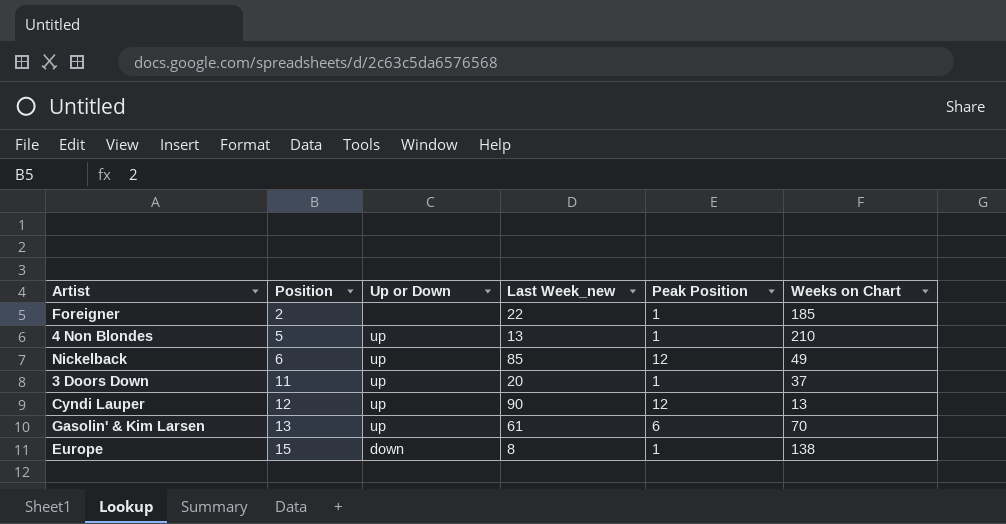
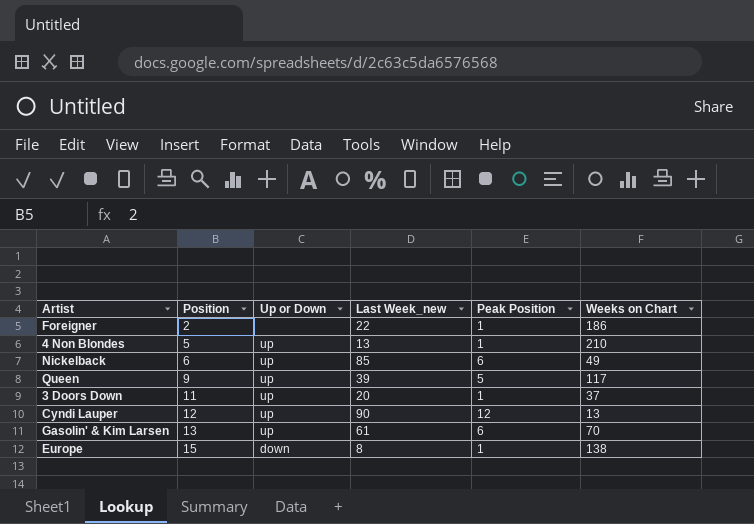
Foreigner | Weeks on Chart: 185 -> 186
Nickelback | Peak Position: 12 -> 6
row Queen: none -> 9 | up | 39 | 5 | 117

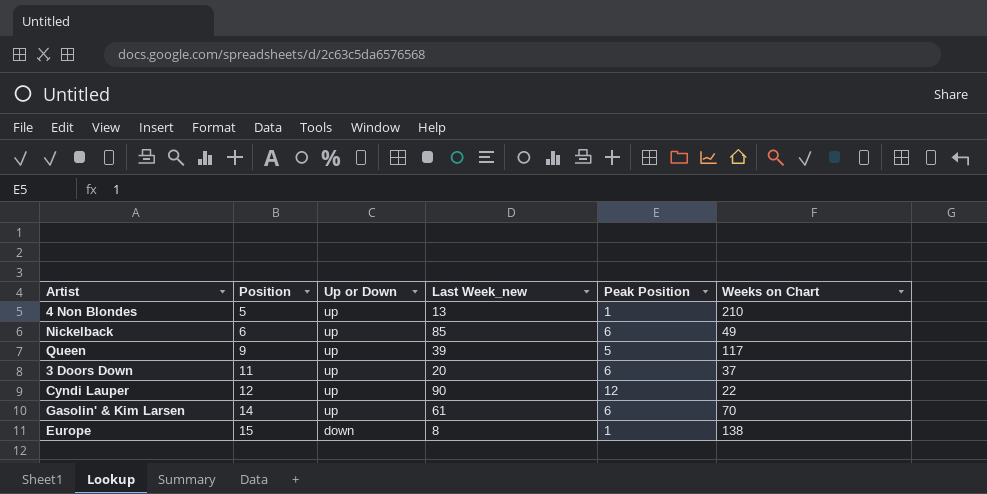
row Foreigner: 2 | none | 22 | 1 | 186 -> none
3 Doors Down | Peak Position: 1 -> 6
Cyndi Lauper | Weeks on Chart: 13 -> 22
Gasolin' & Kim Larsen | Position: 13 -> 14

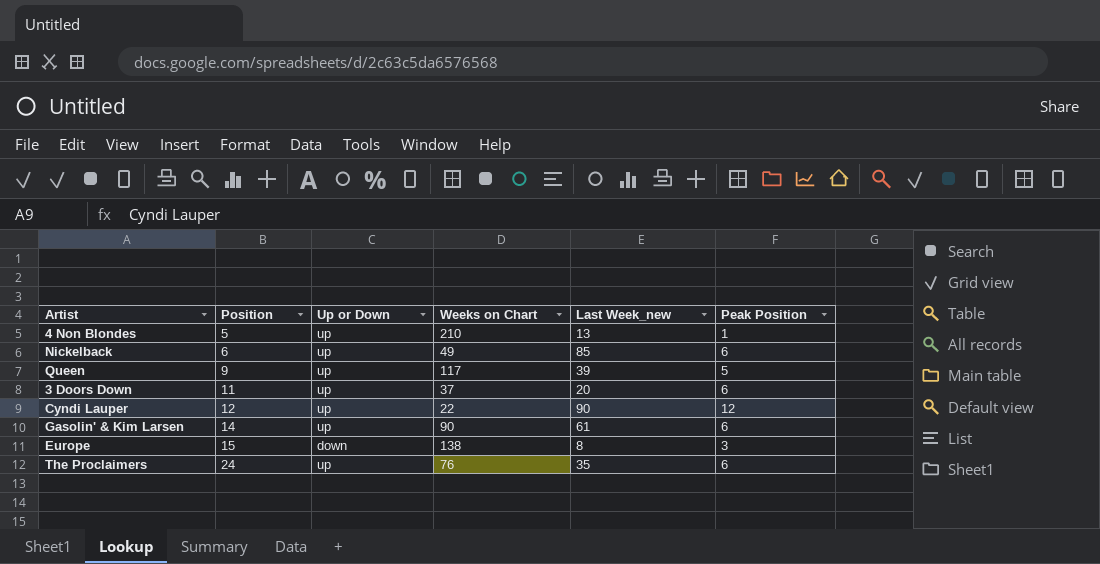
column Weeks on Chart | position: 6 -> 4
Gasolin' & Kim Larsen | Weeks on Chart: 70 -> 90
Europe | Peak Position: 1 -> 3
row The Proclaimers: none -> 24 | up | 76 | 35 | 6

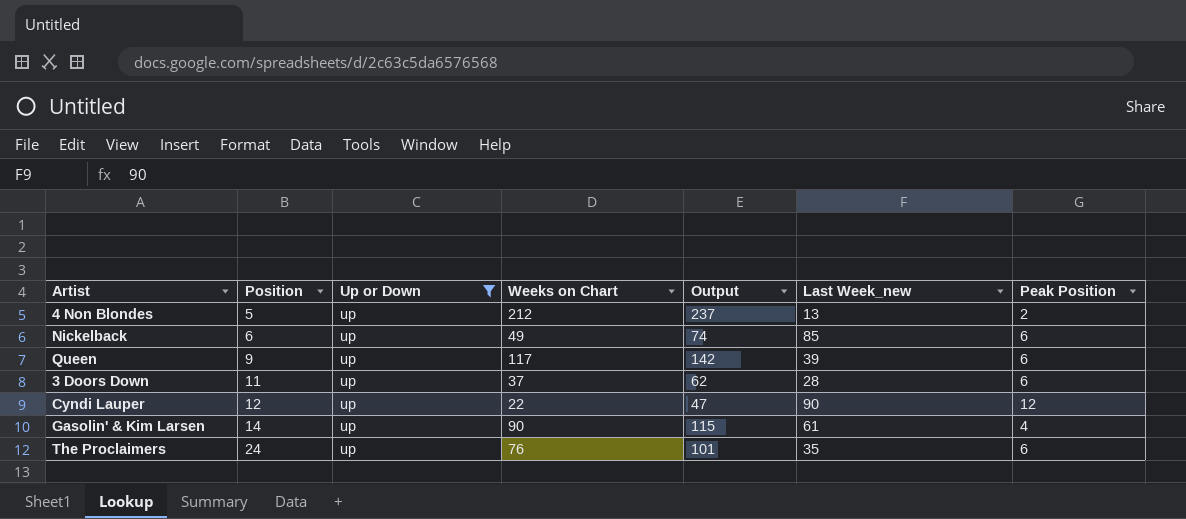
filter: none -> Up or Down = up
column Output | formula: none -> [Weeks on Chart] + 25
4 Non Blondes | Weeks on Chart: 210 -> 212
4 Non Blondes | Peak Position: 1 -> 2
Queen | Peak Position: 5 -> 6
3 Doors Down | Last Week_new: 20 -> 28
Gasolin' & Kim Larsen | Peak Position: 6 -> 4

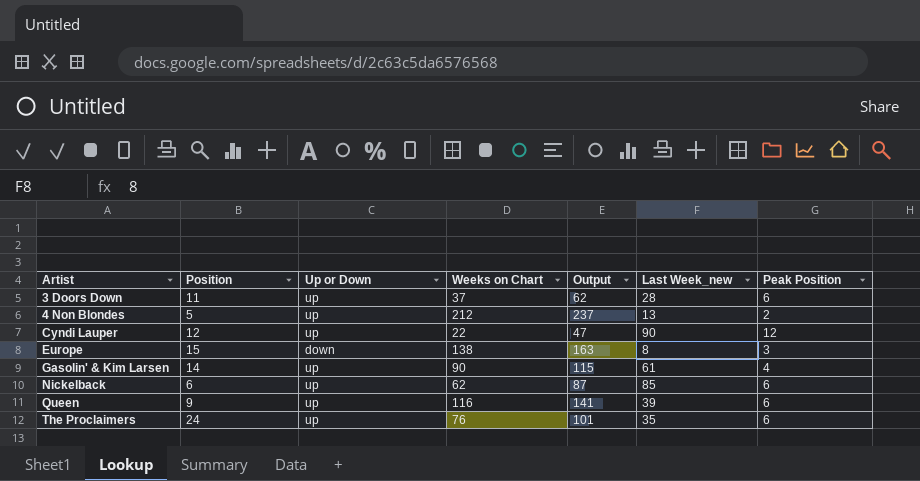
filter: Up or Down = up -> none
row order: Position ascending -> Artist ascending
Nickelback | Weeks on Chart: 49 -> 62
Nickelback | Output: 74 -> 87
Queen | Weeks on Chart: 117 -> 116
Queen | Output: 142 -> 141

